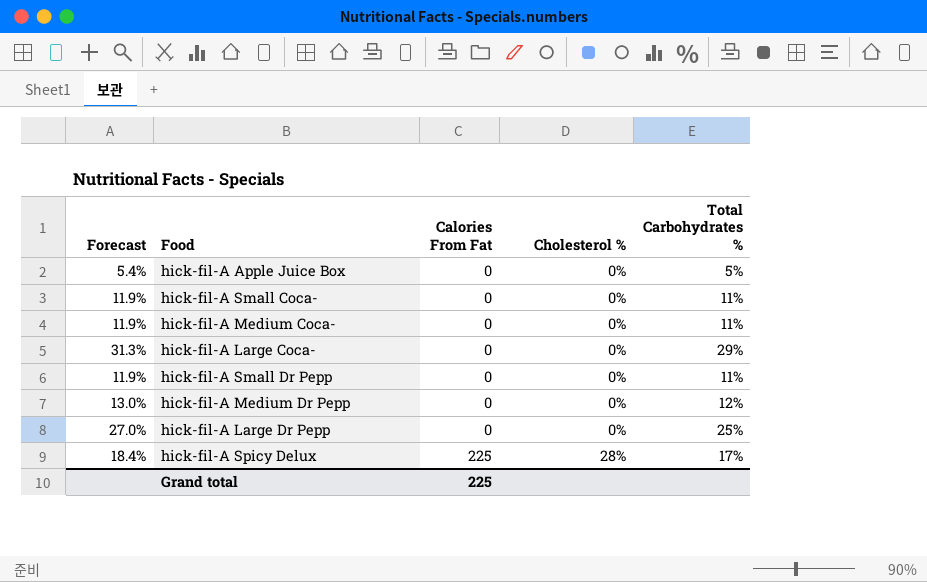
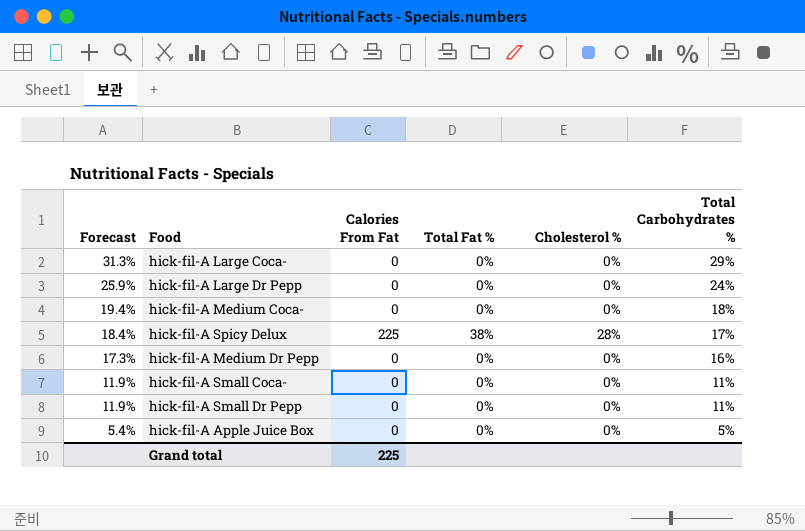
row order: Calories From Fat ascending -> Forecast descending
column Total Fat % | position: none -> 4
hick-fil-A Large Dr Pepp | Forecast: 27.0% -> 25.9%
hick-fil-A Large Dr Pepp | Total Carbohydrates %: 25% -> 24%
hick-fil-A Medium Coca- | Forecast: 11.9% -> 19.4%
hick-fil-A Medium Coca- | Total Carbohydrates %: 11% -> 18%
hick-fil-A Medium Dr Pepp | Forecast: 13.0% -> 17.3%
hick-fil-A Medium Dr Pepp | Total Carbohydrates %: 12% -> 16%

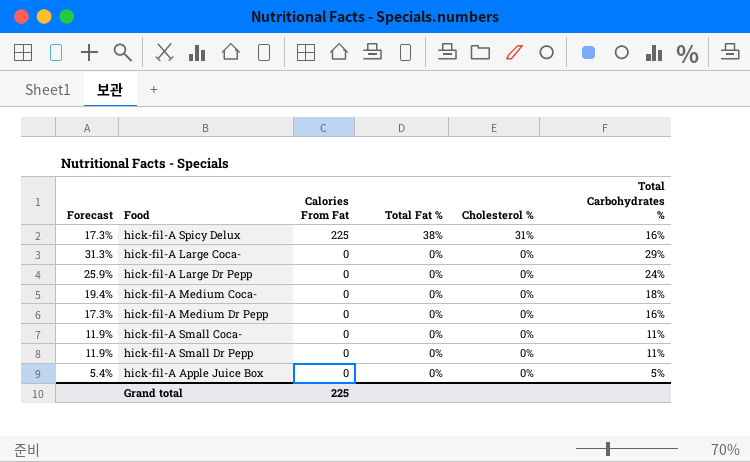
row order: Forecast descending -> Calories From Fat descending
hick-fil-A Spicy Delux | Forecast: 18.4% -> 17.3%
hick-fil-A Spicy Delux | Cholesterol %: 28% -> 31%
hick-fil-A Spicy Delux | Total Carbohydrates %: 17% -> 16%

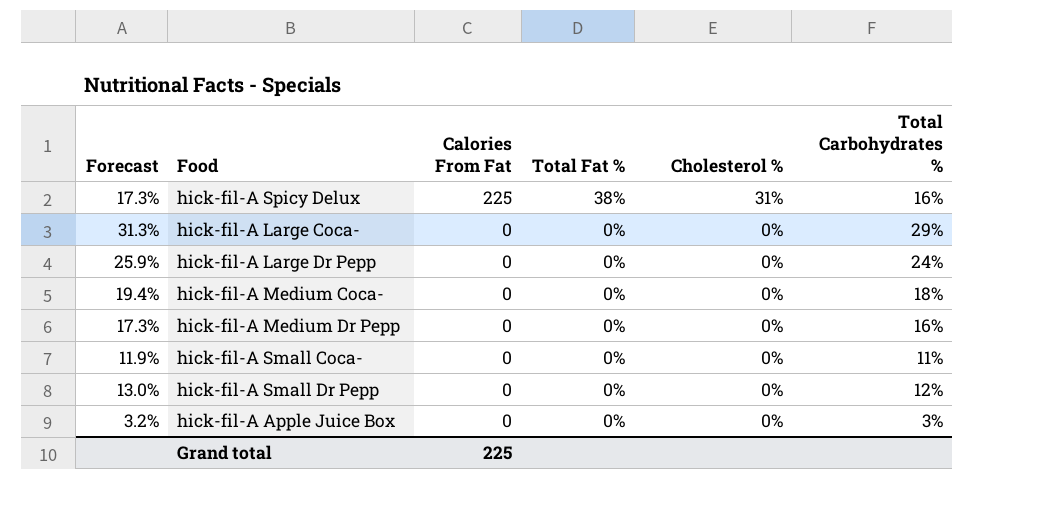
hick-fil-A Small Dr Pepp | Forecast: 11.9% -> 13.0%
hick-fil-A Small Dr Pepp | Total Carbohydrates %: 11% -> 12%
hick-fil-A Apple Juice Box | Forecast: 5.4% -> 3.2%
hick-fil-A Apple Juice Box | Total Carbohydrates %: 5% -> 3%

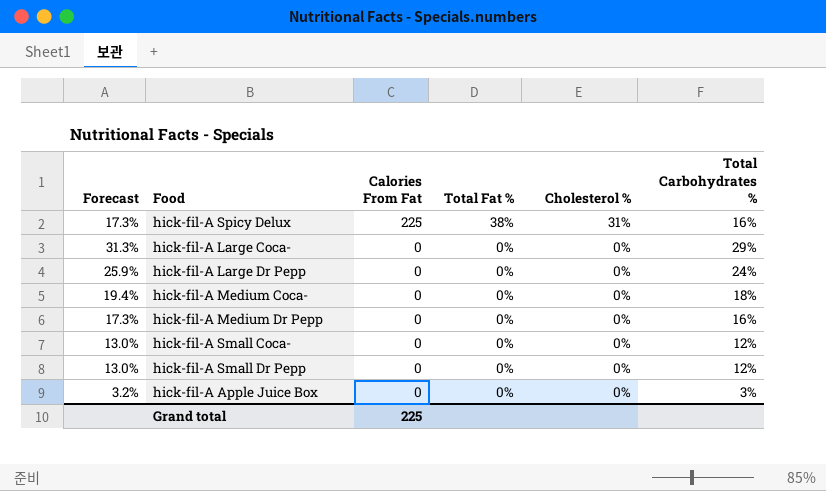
hick-fil-A Small Coca- | Forecast: 11.9% -> 13.0%
hick-fil-A Small Coca- | Total Carbohydrates %: 11% -> 12%

